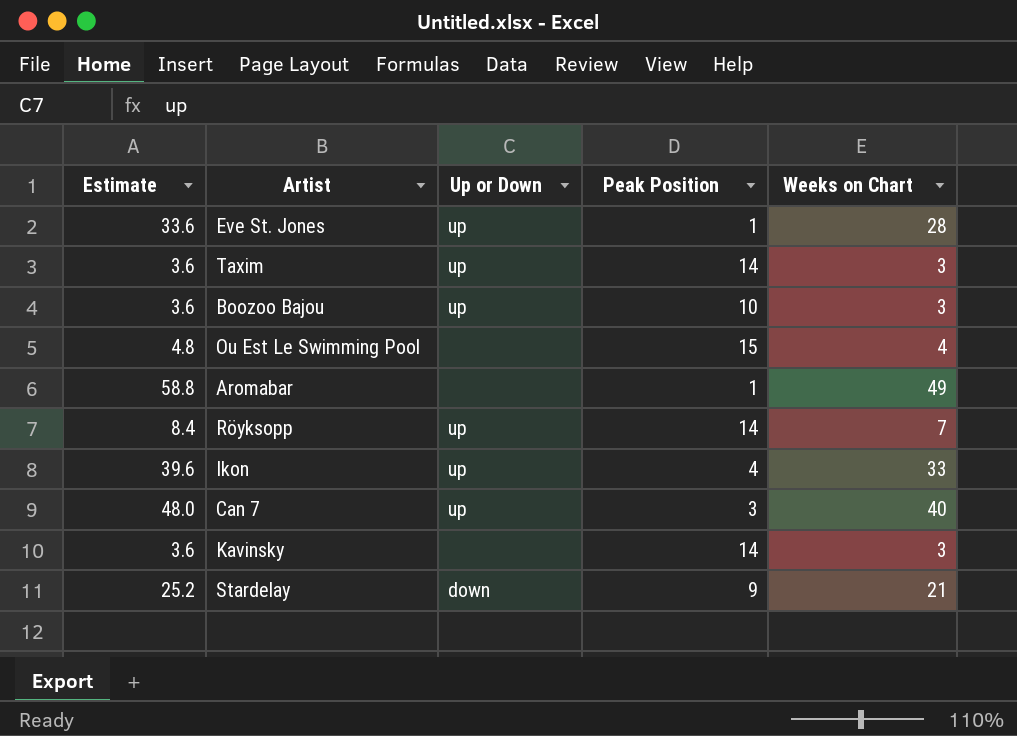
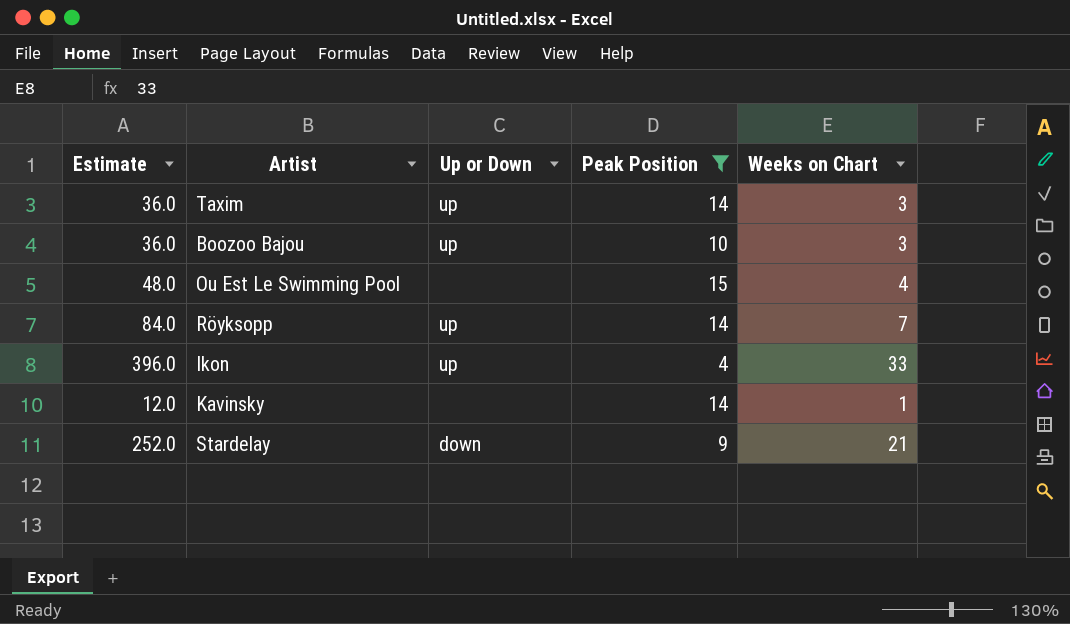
filter: none -> Peak Position >= 4
column Estimate | formula: [Weeks on Chart] * 1.2 -> [Weeks on Chart] * 12
Kavinsky | Weeks on Chart: 3 -> 1

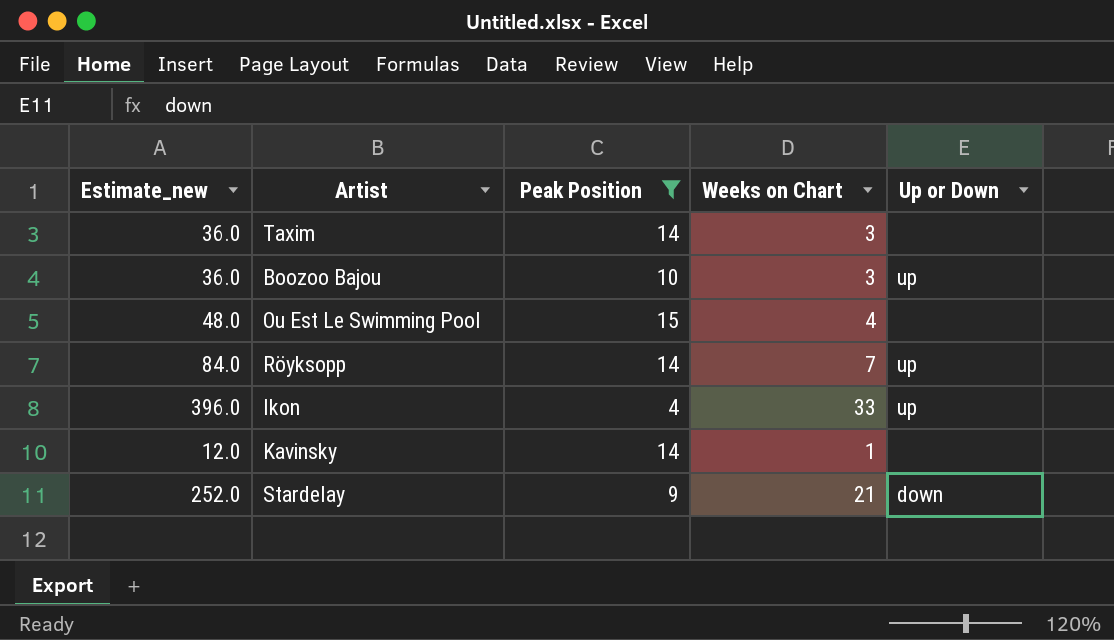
column name: Estimate -> Estimate_new
column Up or Down | position: 3 -> 5
Taxim | Up or Down: up -> none

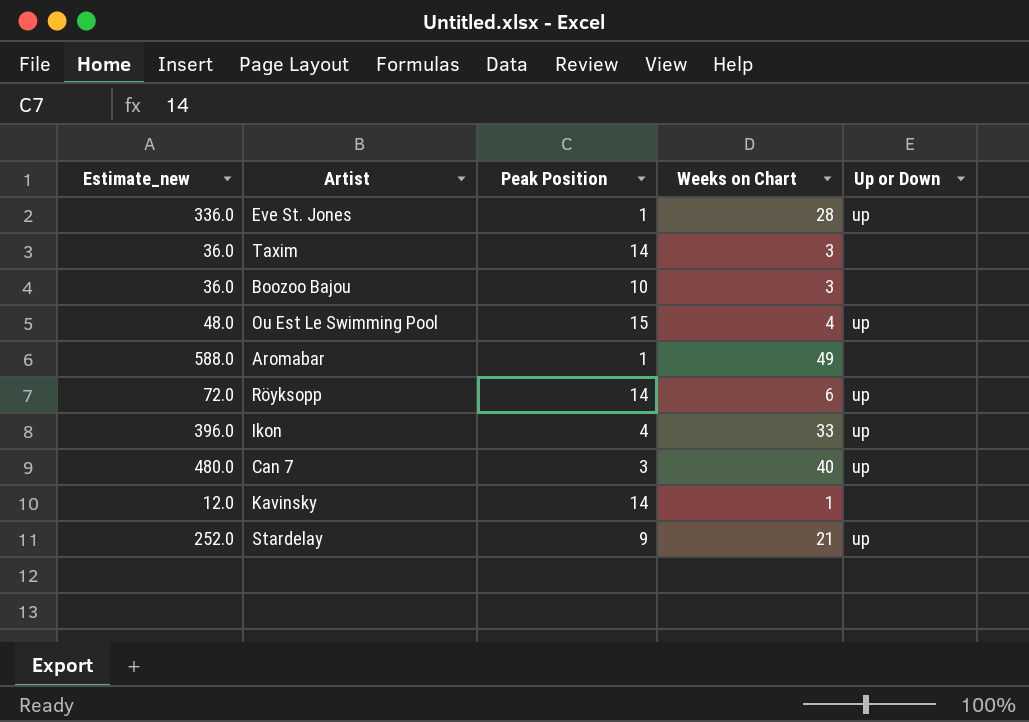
filter: Peak Position >= 4 -> none
Boozoo Bajou | Up or Down: up -> none
Ou Est Le Swimming Pool | Up or Down: none -> up
Röyksopp | Estimate_new: 84.0 -> 72.0
Röyksopp | Weeks on Chart: 7 -> 6
Stardelay | Up or Down: down -> up

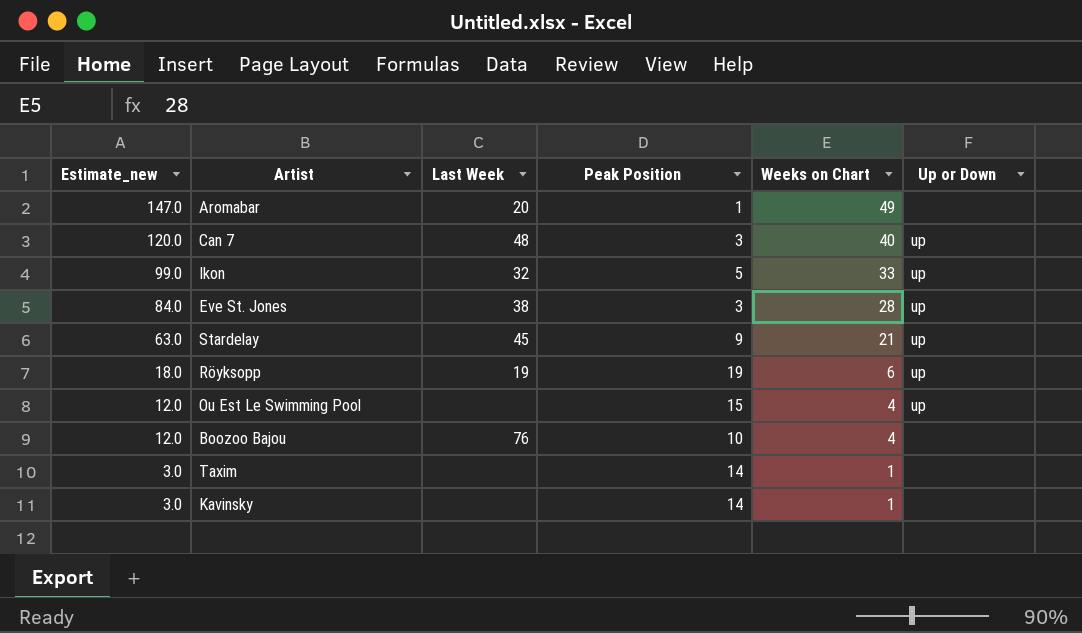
row order: none -> Estimate_new descending
column Estimate_new | formula: [Weeks on Chart] * 12 -> [Weeks on Chart] * 3
column Last Week | position: none -> 3
Ikon | Peak Position: 4 -> 5
Eve St. Jones | Peak Position: 1 -> 3
Röyksopp | Peak Position: 14 -> 19
Boozoo Bajou | Weeks on Chart: 3 -> 4
Taxim | Weeks on Chart: 3 -> 1

